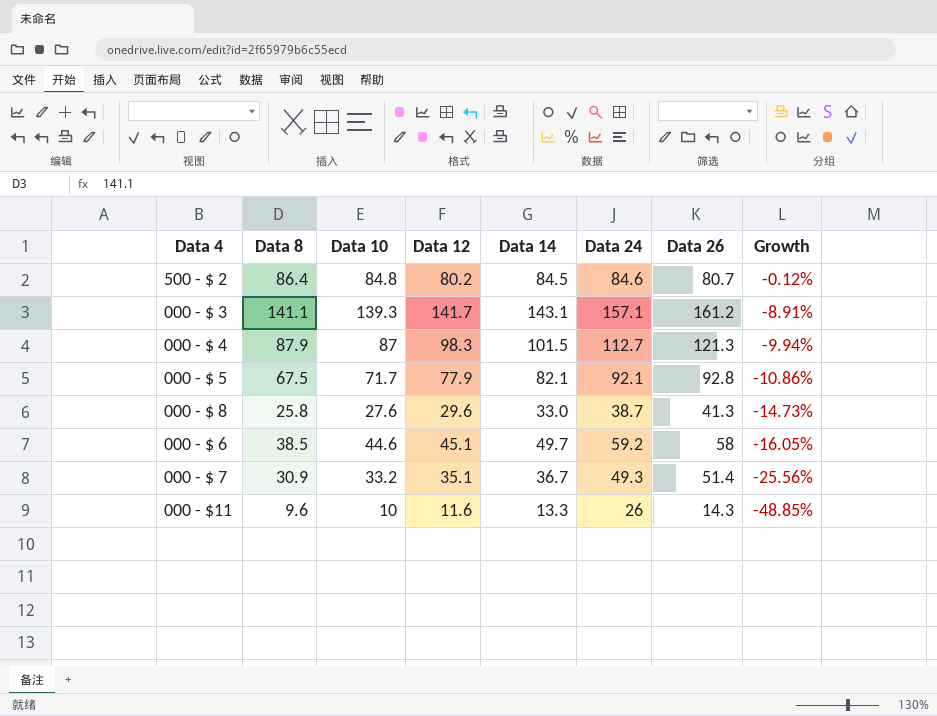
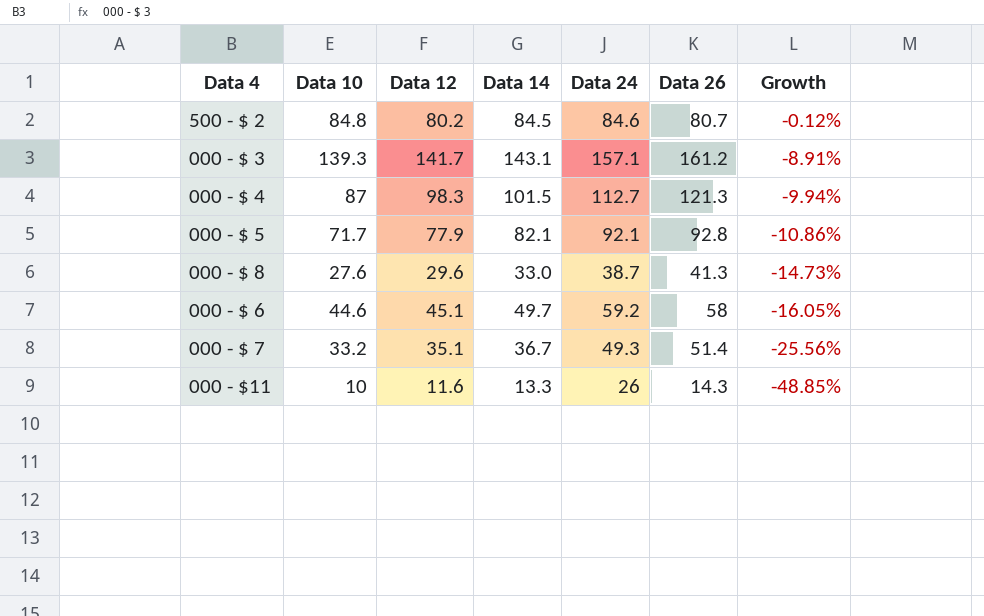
column Data 8 | position: 2 -> none

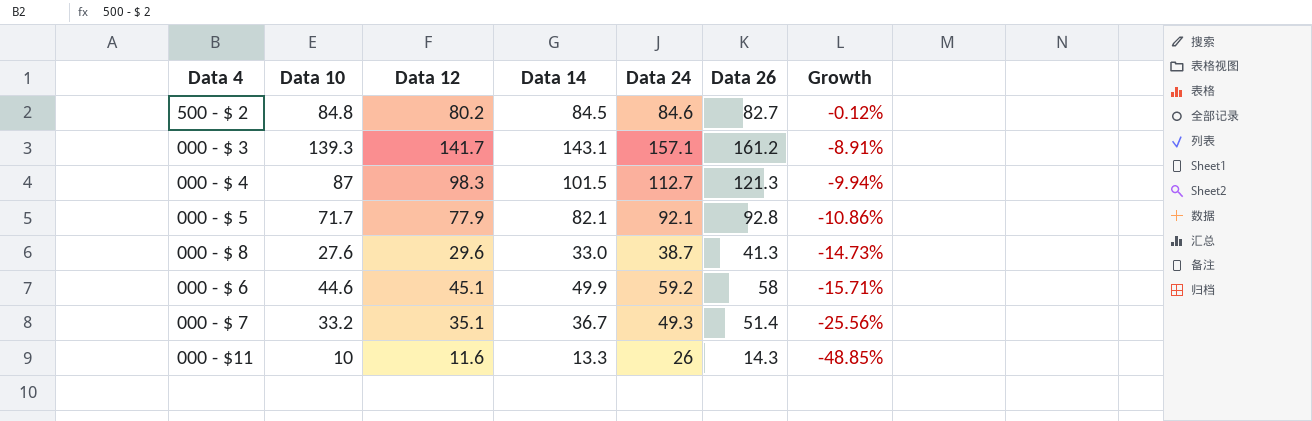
500 - $ 2 | Data 26: 80.7 -> 82.7
000 - $ 6 | Data 14: 49.7 -> 49.9
000 - $ 6 | Growth: -16.05% -> -15.71%

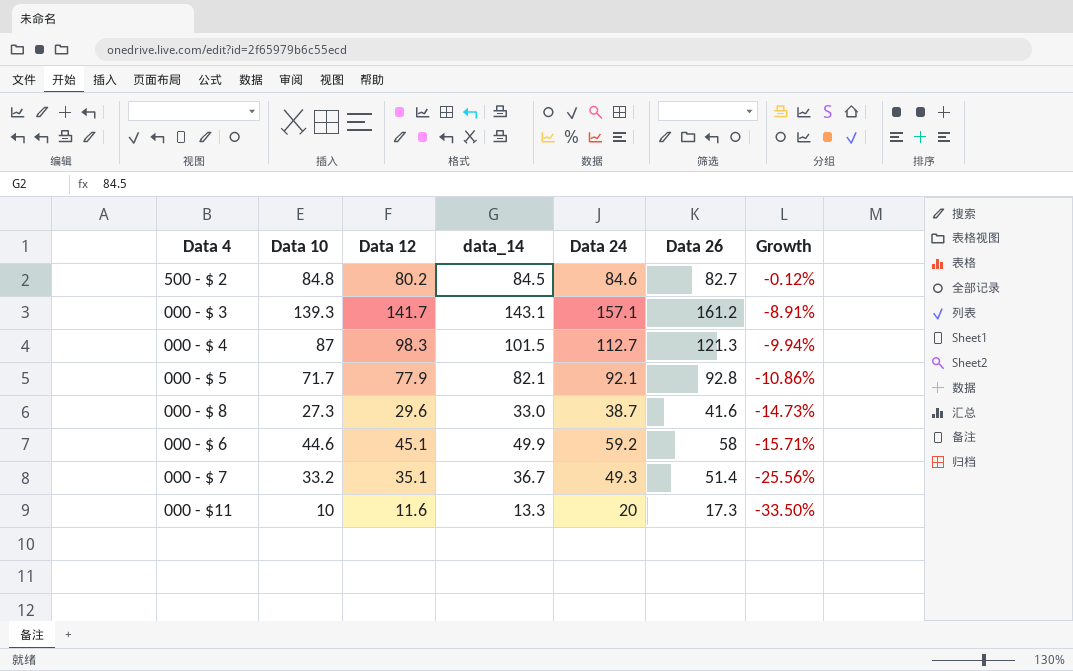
column name: Data 14 -> data_14
000 - $ 8 | Data 10: 27.6 -> 27.3
000 - $ 8 | Data 26: 41.3 -> 41.6
000 - $11 | Data 24: 26 -> 20
000 - $11 | Data 26: 14.3 -> 17.3
000 - $11 | Growth: -48.85% -> -33.50%

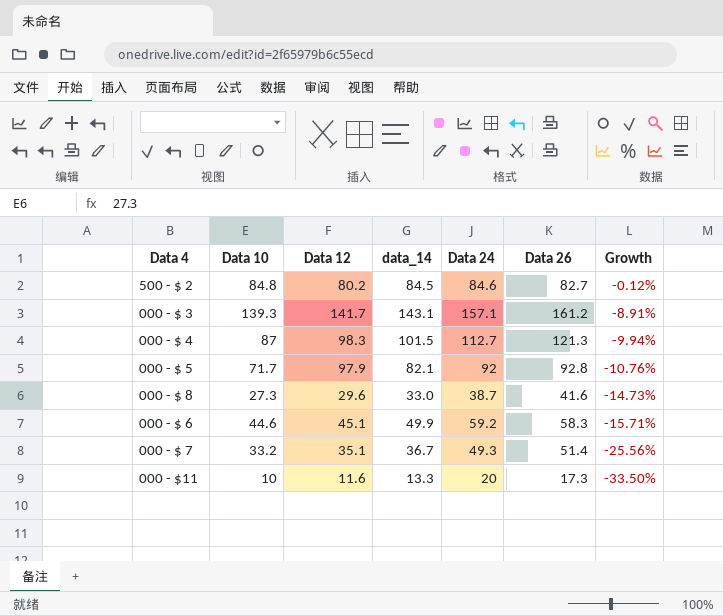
000 - $ 5 | Data 12: 77.9 -> 97.9
000 - $ 5 | Data 24: 92.1 -> 92
000 - $ 5 | Growth: -10.86% -> -10.76%
000 - $ 6 | Data 26: 58 -> 58.3

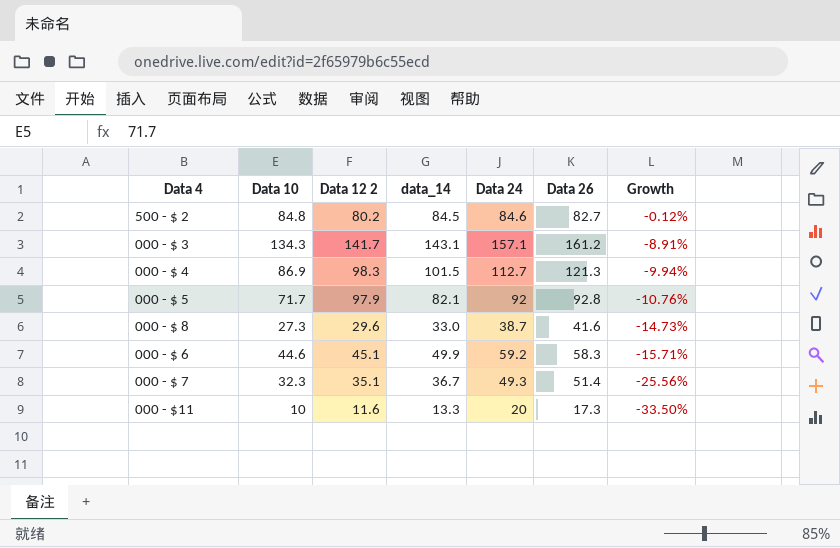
column name: Data 12 -> Data 12 2
000 - $ 3 | Data 10: 139.3 -> 134.3
000 - $ 4 | Data 10: 87 -> 86.9
000 - $ 7 | Data 10: 33.2 -> 32.3

